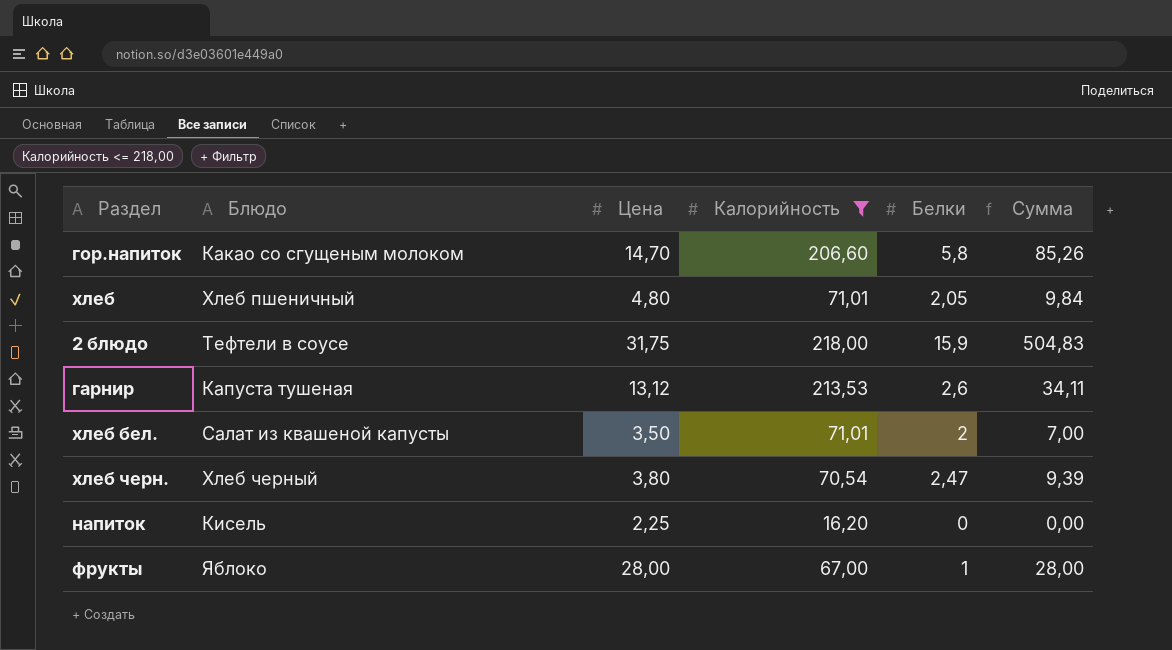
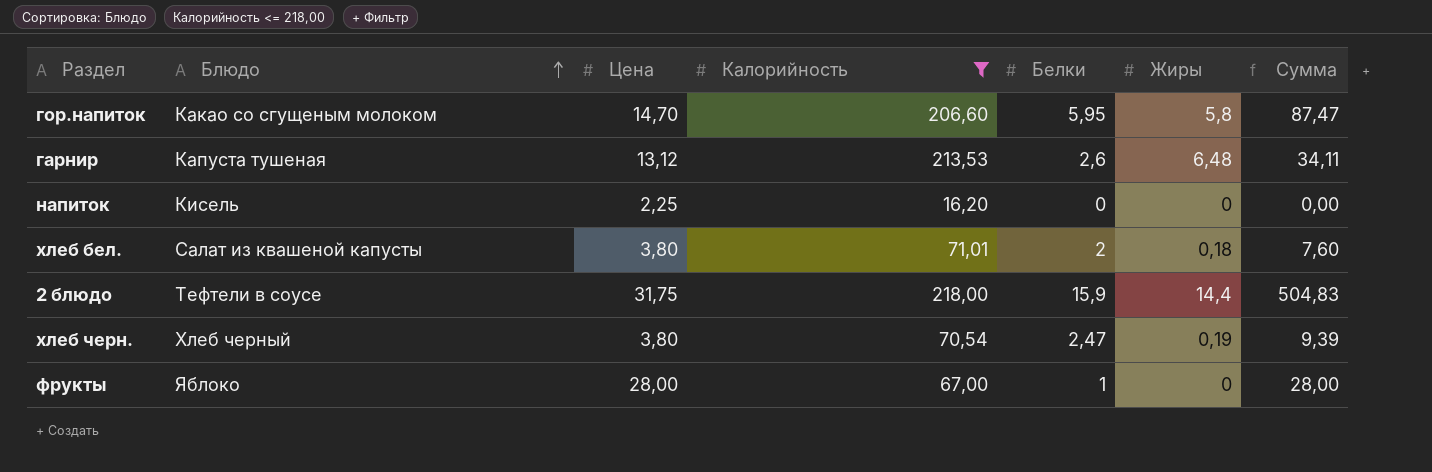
row order: none -> Блюдо ascending
column Жиры | position: none -> 6
row хлеб: Хлеб пшеничный | 4,80 | 71,01 | 2,05 | 9,84 -> none
гор.напиток | Белки: 5,8 -> 5,95
гор.напиток | Сумма: 85,26 -> 87,47
хлеб бел. | Цена: 3,50 -> 3,80
хлеб бел. | Сумма: 7,00 -> 7,60

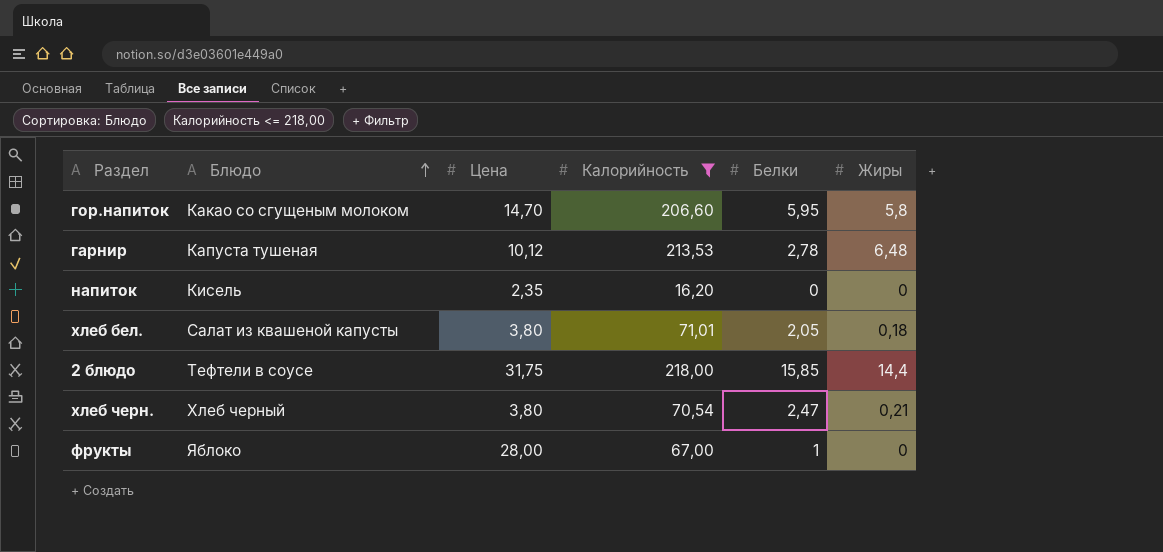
column Сумма | formula: [Цена] * [Белки] -> none
гарнир | Цена: 13,12 -> 10,12
гарнир | Белки: 2,6 -> 2,78
напиток | Цена: 2,25 -> 2,35
хлеб бел. | Белки: 2 -> 2,05
2 блюдо | Белки: 15,9 -> 15,85
хлеб черн. | Жиры: 0,19 -> 0,21

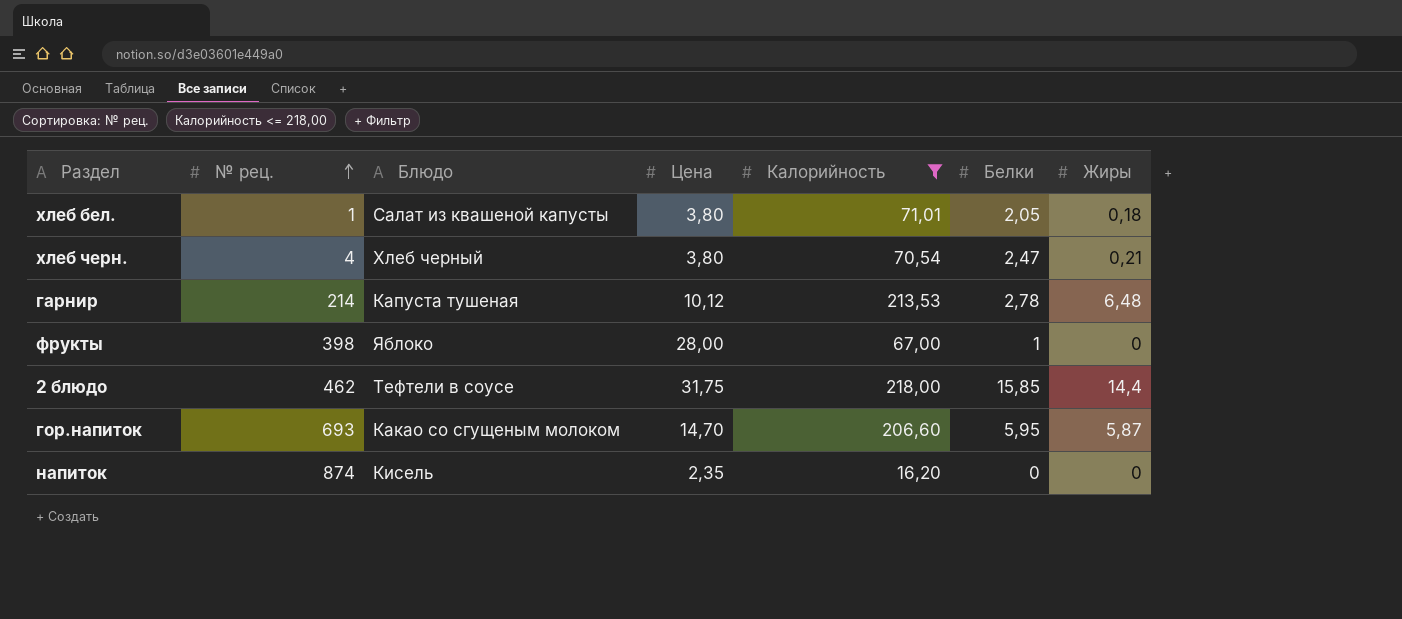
row order: Блюдо ascending -> № рец. ascending
column № рец. | position: none -> 2
гор.напиток | Жиры: 5,8 -> 5,87

